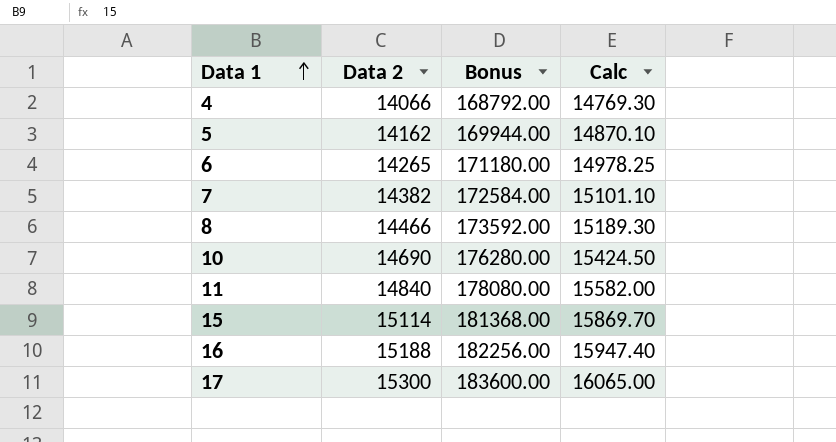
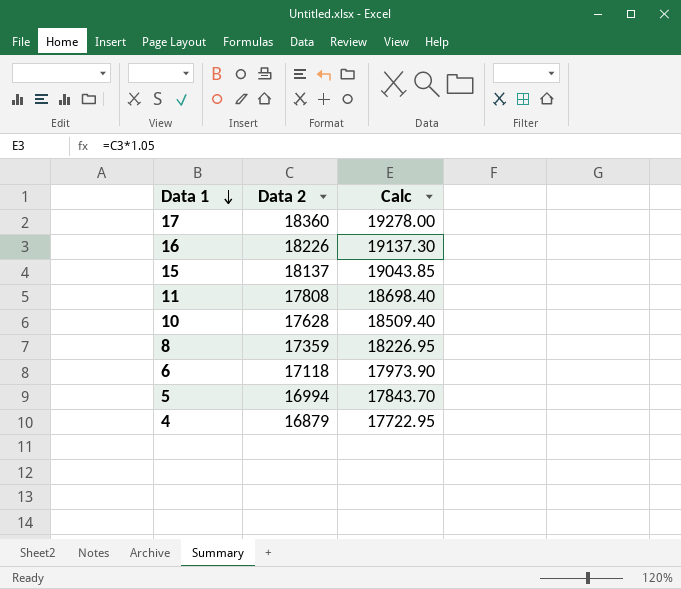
row order: Data 1 ascending -> Data 1 descending
column Bonus | formula: [Data 2] * 12 -> none
row 7: 14382 | 172584.00 | 15101.10 -> none
17 | Data 2: 15300 -> 18360
17 | Calc: 16065.00 -> 19278.00
16 | Data 2: 15188 -> 18226
16 | Calc: 15947.40 -> 19137.30
15 | Data 2: 15114 -> 18137
15 | Calc: 15869.70 -> 19043.85
11 | Data 2: 14840 -> 17808
11 | Calc: 15582.00 -> 18698.40
10 | Data 2: 14690 -> 17628
10 | Calc: 15424.50 -> 18509.40
8 | Data 2: 14466 -> 17359
8 | Calc: 15189.30 -> 18226.95
6 | Data 2: 14265 -> 17118
6 | Calc: 14978.25 -> 17973.90
5 | Data 2: 14162 -> 16994
5 | Calc: 14870.10 -> 17843.70
4 | Data 2: 14066 -> 16879
4 | Calc: 14769.30 -> 17722.95

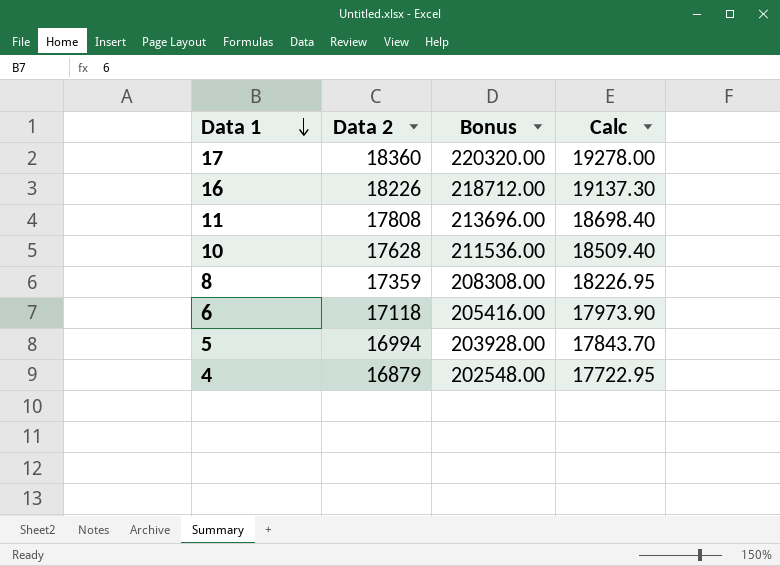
column Bonus | formula: none -> [Data 2] * 12
row 15: 18137 | 19043.85 -> none

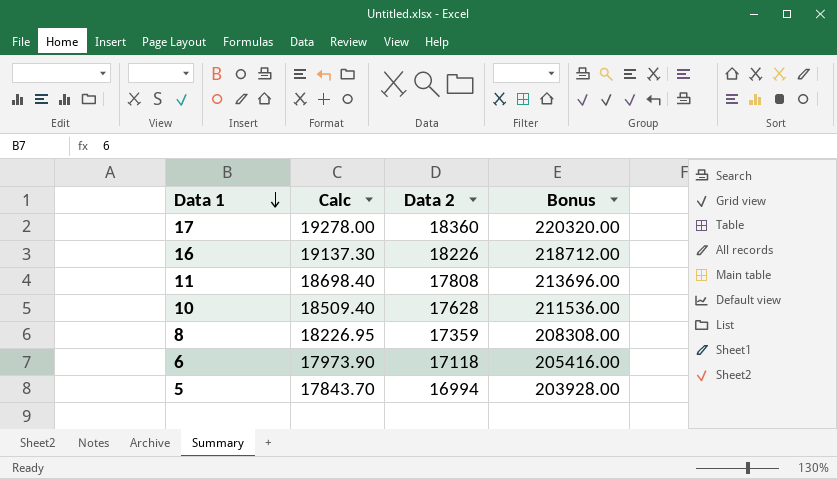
column Calc | position: 4 -> 2
row 4: 16879 | 202548.00 | 17722.95 -> none

